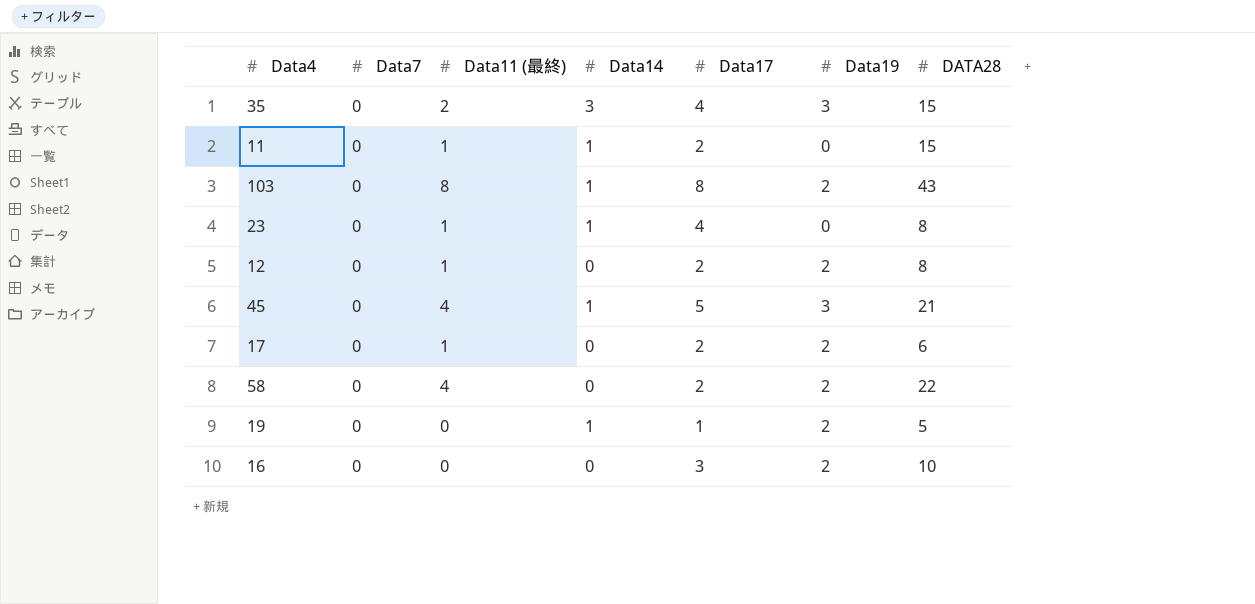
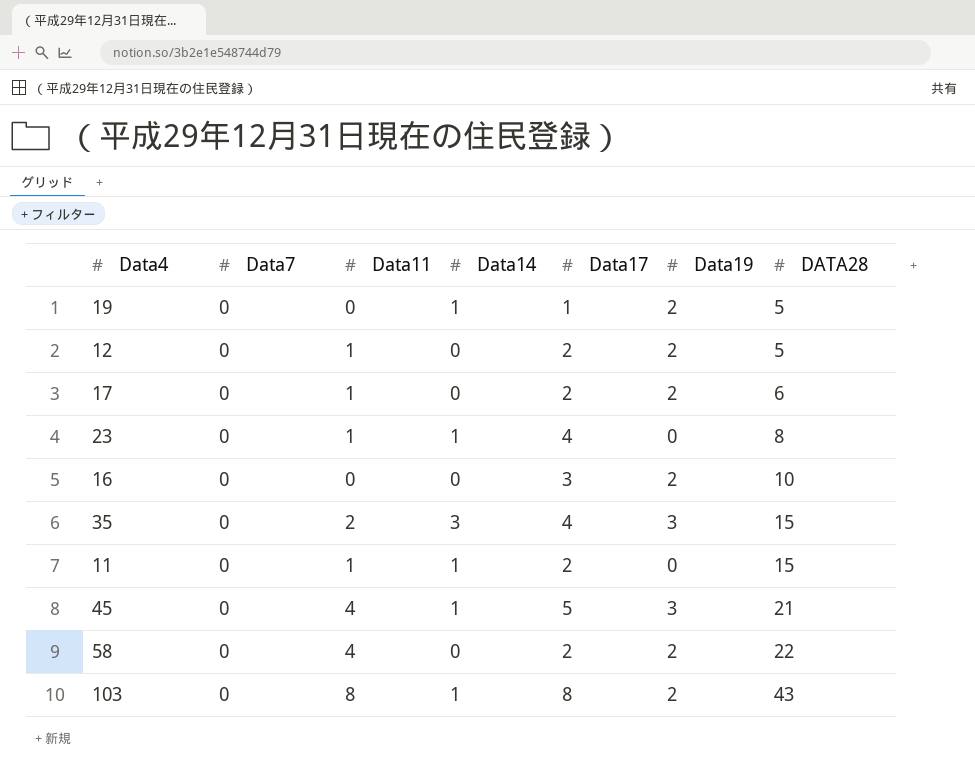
row order: none -> DATA28 ascending
column name: Data11 (最終) -> Data11
12 | DATA28: 8 -> 5

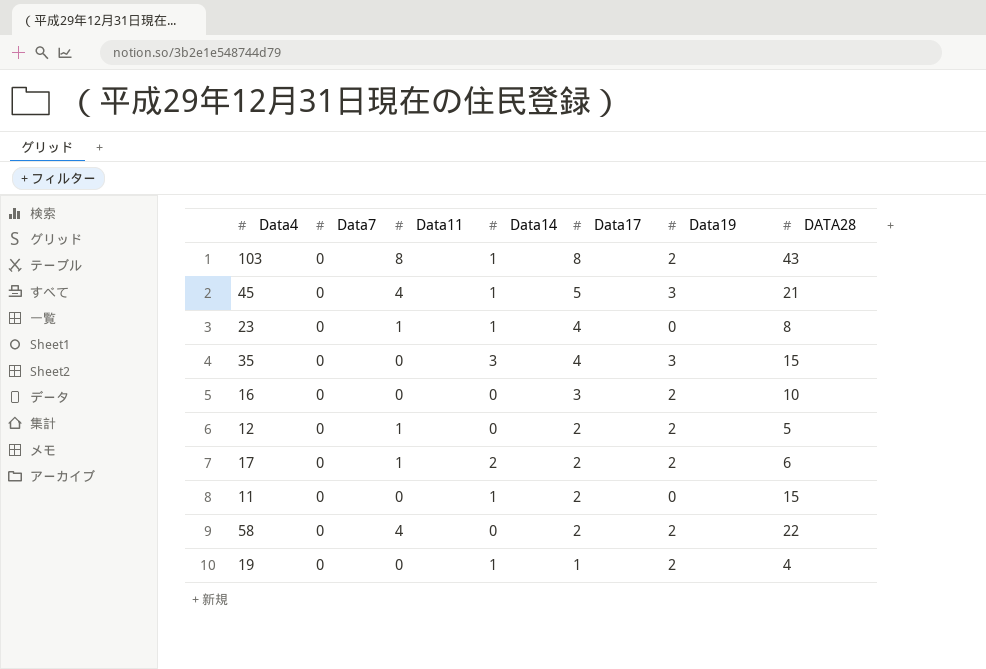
row order: DATA28 ascending -> Data17 descending
35 | Data11: 2 -> 0
17 | Data14: 0 -> 2
11 | Data11: 1 -> 0
19 | DATA28: 5 -> 4

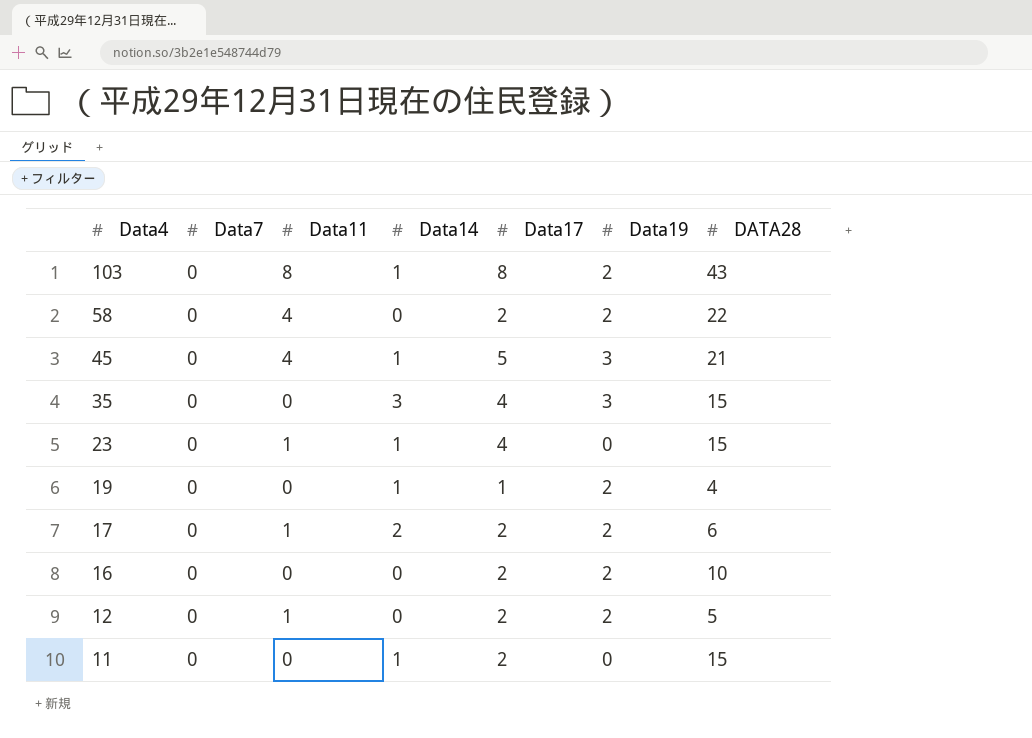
row order: Data17 descending -> Data4 descending
23 | DATA28: 8 -> 15
16 | Data17: 3 -> 2

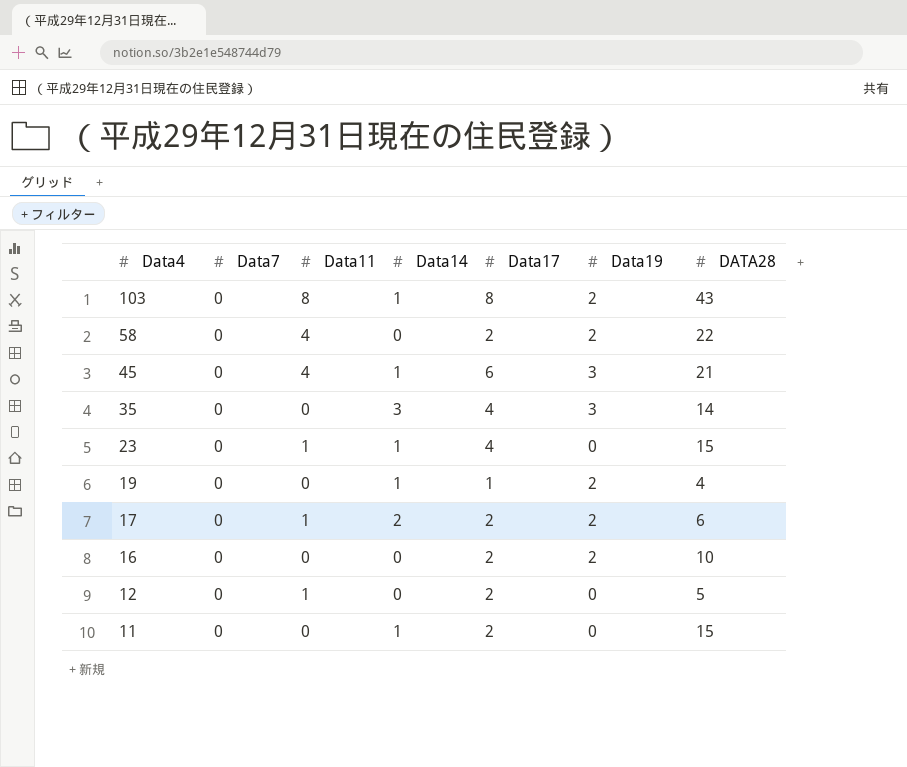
45 | Data17: 5 -> 6
35 | DATA28: 15 -> 14
12 | Data19: 2 -> 0

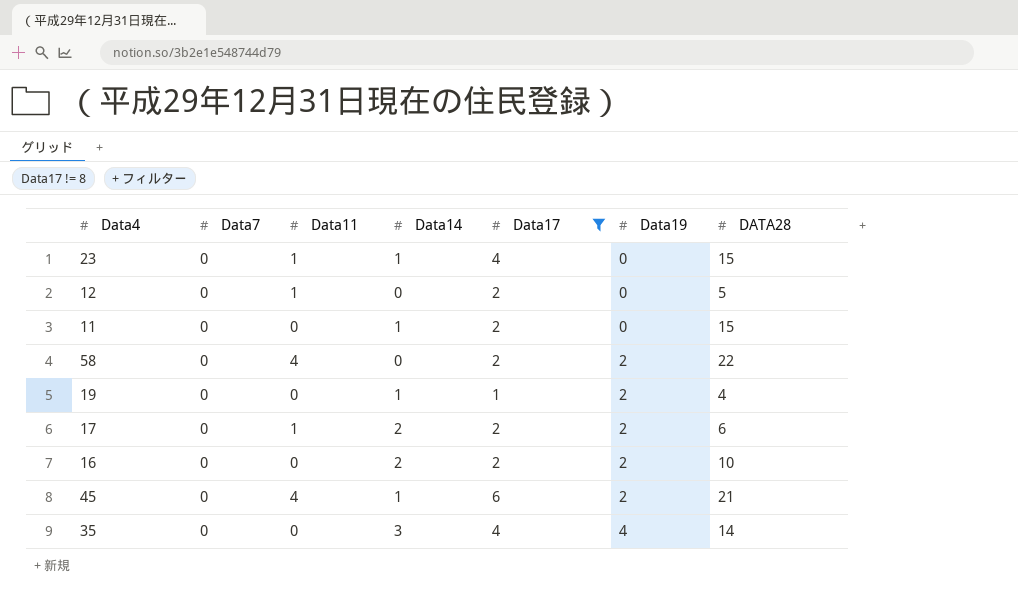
filter: none -> Data17 != 8
row order: Data4 descending -> Data19 ascending
16 | Data14: 0 -> 2
45 | Data19: 3 -> 2
35 | Data19: 3 -> 4

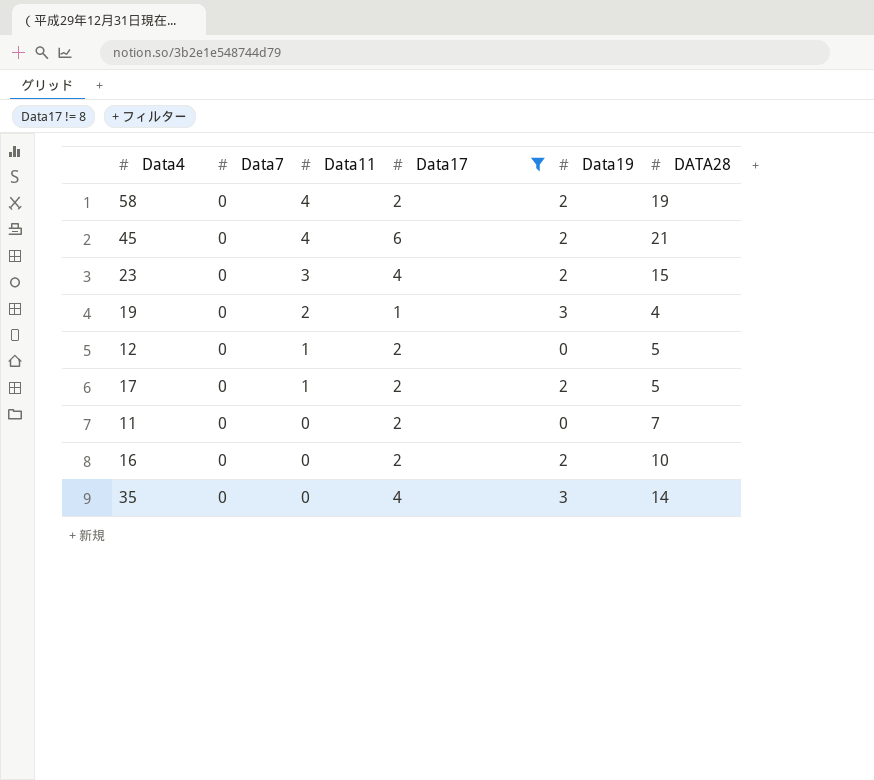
row order: Data19 ascending -> Data11 descending
column Data14 | position: 4 -> none
58 | DATA28: 22 -> 19
23 | Data11: 1 -> 3
23 | Data19: 0 -> 2
19 | Data11: 0 -> 2
19 | Data19: 2 -> 3
17 | DATA28: 6 -> 5
11 | DATA28: 15 -> 7
35 | Data19: 4 -> 3

